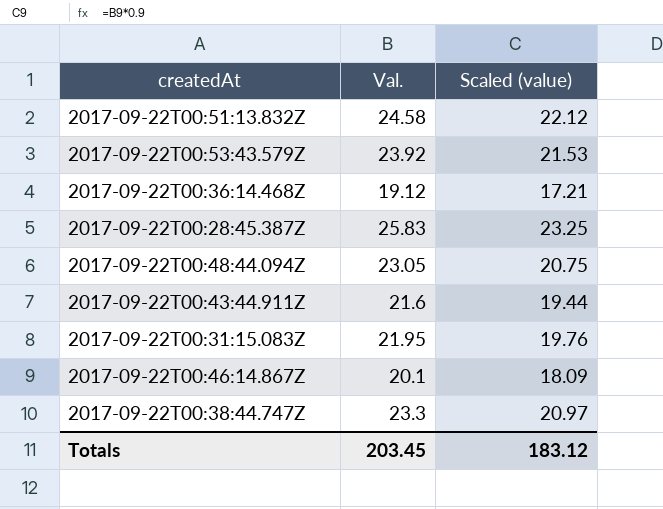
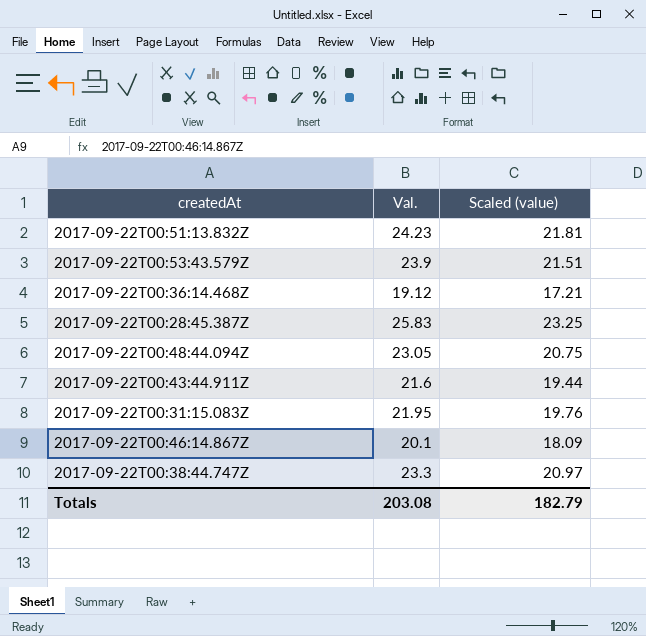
2017-09-22T00:51:13.832Z | Val.: 24.58 -> 24.23
2017-09-22T00:51:13.832Z | Scaled (value): 22.12 -> 21.81
2017-09-22T00:53:43.579Z | Val.: 23.92 -> 23.9
2017-09-22T00:53:43.579Z | Scaled (value): 21.53 -> 21.51
Totals | Val.: 203.45 -> 203.08
Totals | Scaled (value): 183.12 -> 182.79

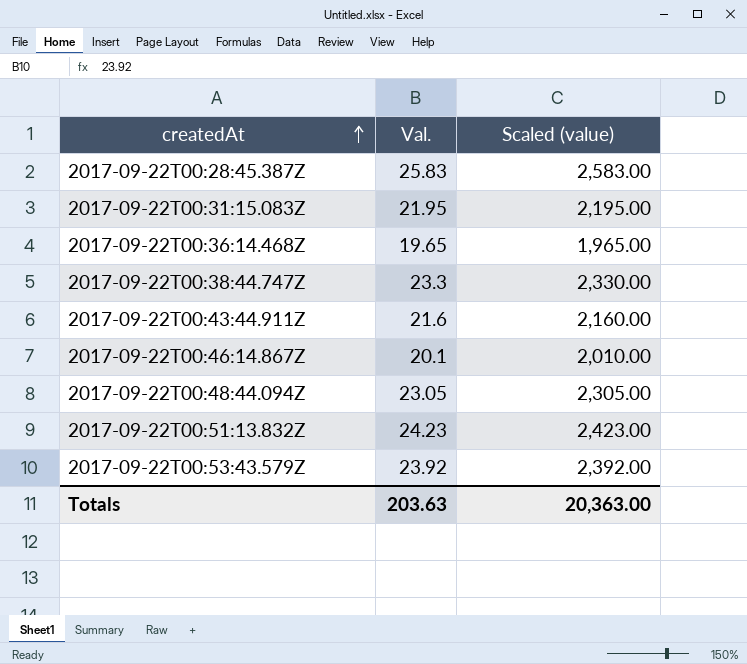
row order: none -> createdAt ascending
column Scaled (value) | formula: [Val.] * 0.9 -> [Val.] * 100
2017-09-22T00:36:14.468Z | Val.: 19.12 -> 19.65
2017-09-22T00:53:43.579Z | Val.: 23.9 -> 23.92
Totals | Val.: 203.08 -> 203.63
Totals | Scaled (value): 182.79 -> 20,363.00

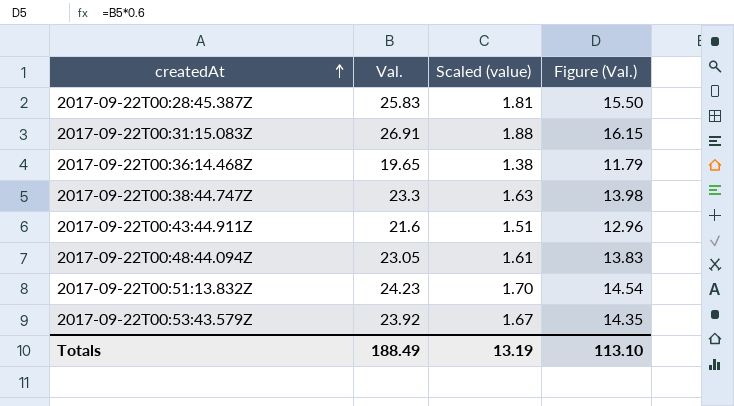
column Scaled (value) | formula: [Val.] * 100 -> [Val.] * 0.07
column Figure (Val.) | formula: none -> [Val.] * 0.6
row 2017-09-22T00:46:14.867Z: 20.1 | 2,010.00 -> none
2017-09-22T00:31:15.083Z | Val.: 21.95 -> 26.91
Totals | Val.: 203.63 -> 188.49
Totals | Scaled (value): 20,363.00 -> 13.19

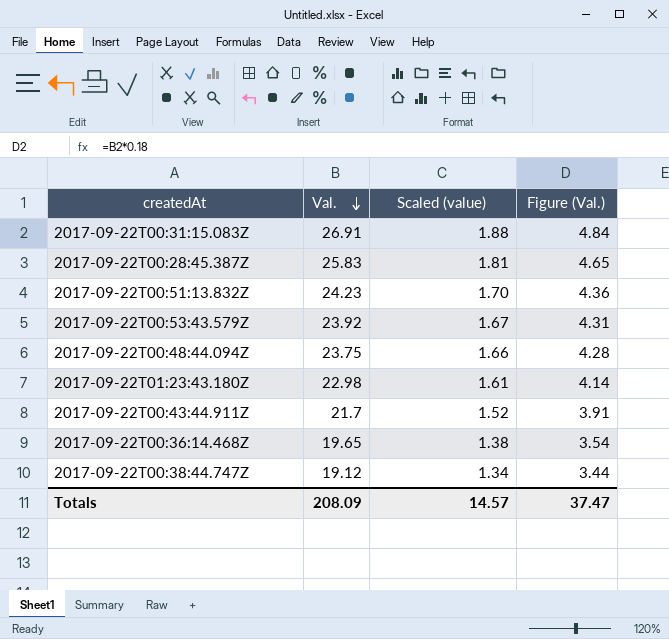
row order: createdAt ascending -> Val. descending
column Figure (Val.) | formula: [Val.] * 0.6 -> [Val.] * 0.18
2017-09-22T00:48:44.094Z | Val.: 23.05 -> 23.75
2017-09-22T00:48:44.094Z | Scaled (value): 1.61 -> 1.66
row 2017-09-22T01:23:43.180Z: none -> 22.98 | 1.61 | 4.14
2017-09-22T00:43:44.911Z | Val.: 21.6 -> 21.7
2017-09-22T00:43:44.911Z | Scaled (value): 1.51 -> 1.52
2017-09-22T00:38:44.747Z | Val.: 23.3 -> 19.12
2017-09-22T00:38:44.747Z | Scaled (value): 1.63 -> 1.34
Totals | Val.: 188.49 -> 208.09
Totals | Scaled (value): 13.19 -> 14.57
Totals | Figure (Val.): 113.10 -> 37.47

